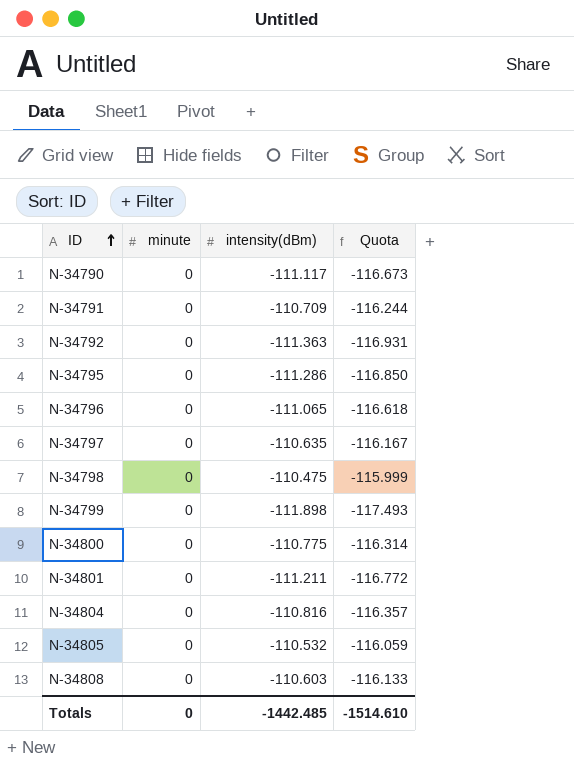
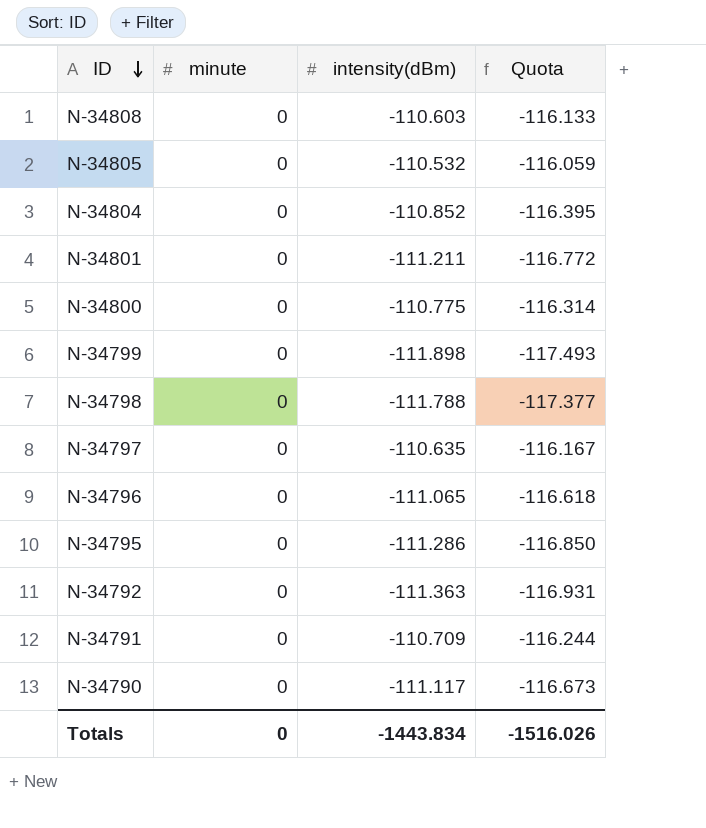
row order: ID ascending -> ID descending
N-34804 | intensity(dBm): -110.816 -> -110.852
N-34804 | Quota: -116.357 -> -116.395
N-34798 | intensity(dBm): -110.475 -> -111.788
N-34798 | Quota: -115.999 -> -117.377
Totals | intensity(dBm): -1442.485 -> -1443.834
Totals | Quota: -1514.610 -> -1516.026

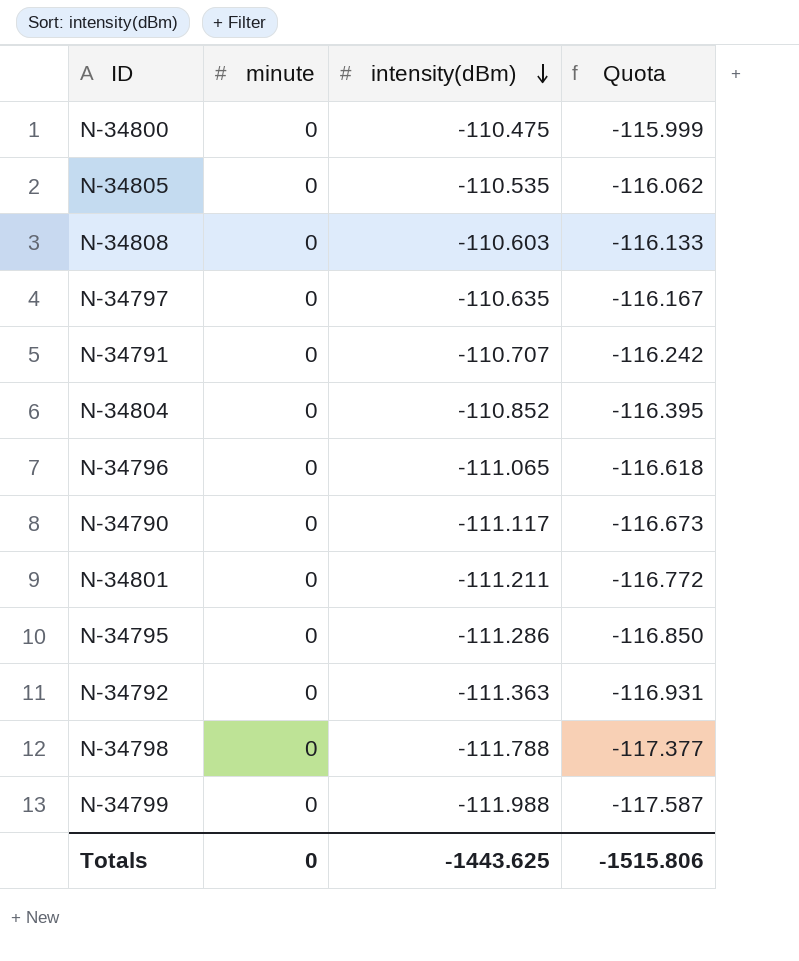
row order: ID descending -> intensity(dBm) descending
N-34800 | intensity(dBm): -110.775 -> -110.475
N-34800 | Quota: -116.314 -> -115.999
N-34805 | intensity(dBm): -110.532 -> -110.535
N-34805 | Quota: -116.059 -> -116.062
N-34791 | intensity(dBm): -110.709 -> -110.707
N-34791 | Quota: -116.244 -> -116.242
N-34799 | intensity(dBm): -111.898 -> -111.988
N-34799 | Quota: -117.493 -> -117.587
Totals | intensity(dBm): -1443.834 -> -1443.625
Totals | Quota: -1516.026 -> -1515.806

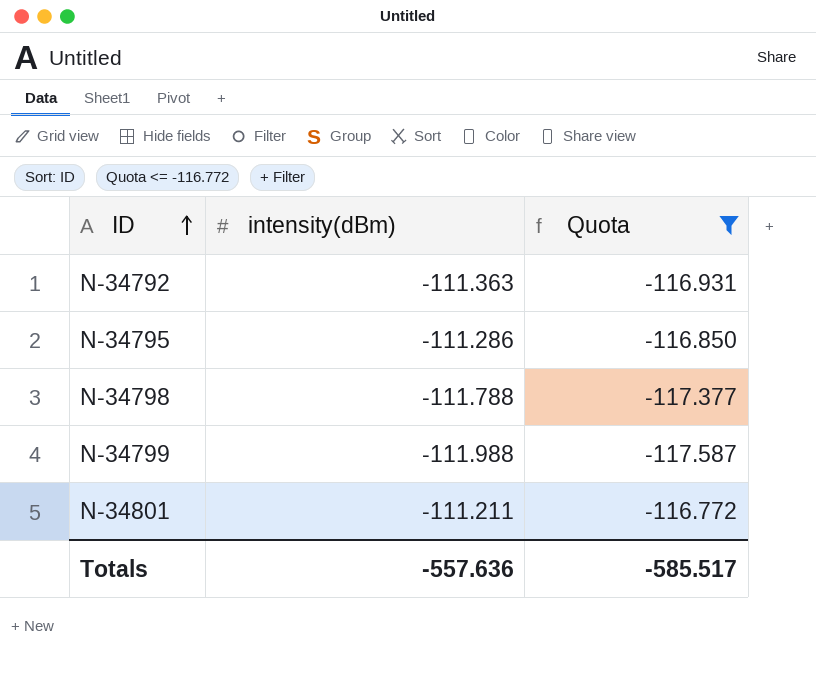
filter: none -> Quota <= -116.772
row order: intensity(dBm) descending -> ID ascending
column minute | position: 2 -> none
Totals | intensity(dBm): -1443.625 -> -557.636
Totals | Quota: -1515.806 -> -585.517

